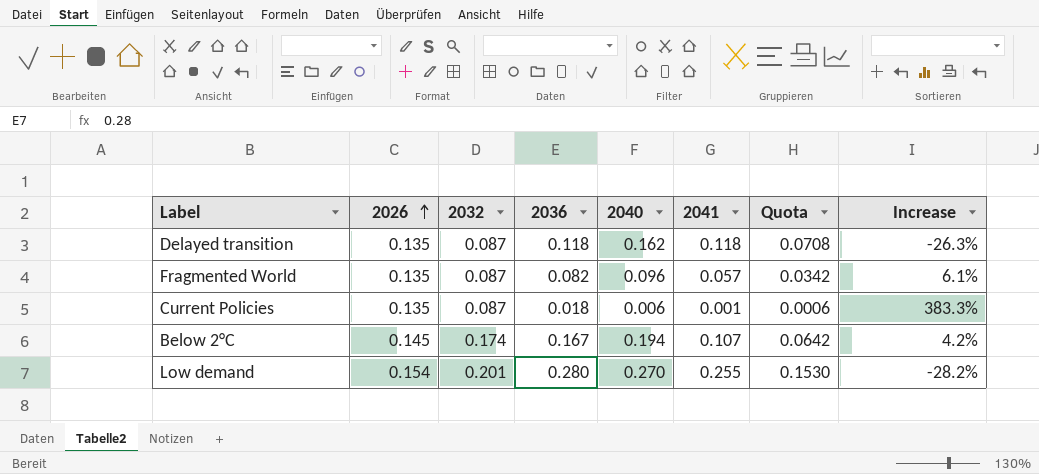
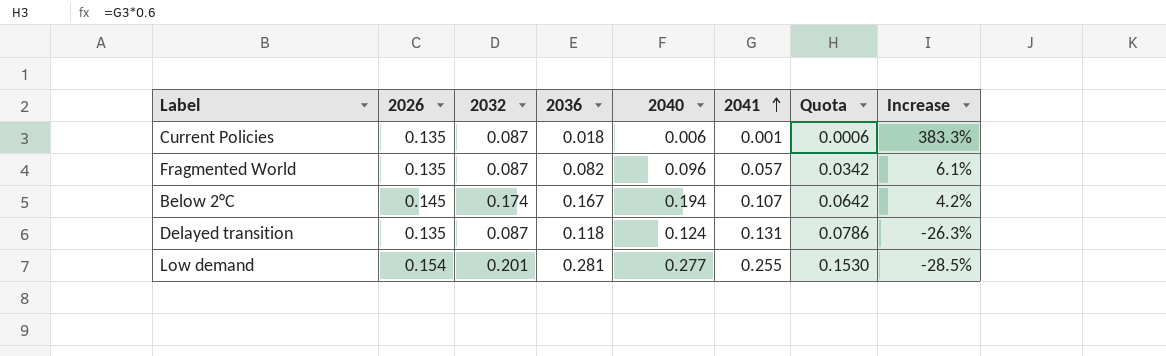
row order: 2026 ascending -> 2041 ascending
Delayed transition | 2040: 0.162 -> 0.124
Delayed transition | 2041: 0.118 -> 0.131
Delayed transition | Quota: 0.0708 -> 0.0786
Low demand | 2036: 0.280 -> 0.281
Low demand | 2040: 0.270 -> 0.277
Low demand | Increase: -28.2% -> -28.5%

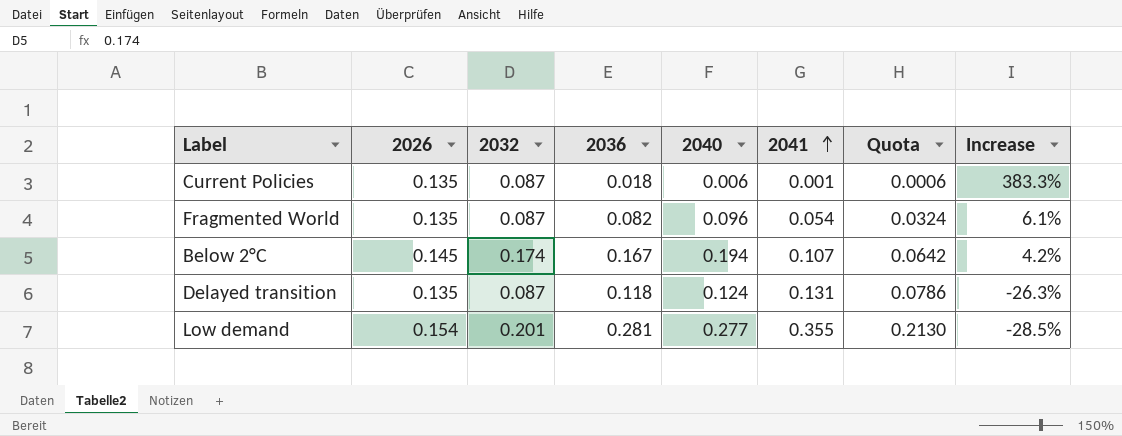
Fragmented World | 2041: 0.057 -> 0.054
Fragmented World | Quota: 0.0342 -> 0.0324
Low demand | 2041: 0.255 -> 0.355
Low demand | Quota: 0.1530 -> 0.2130

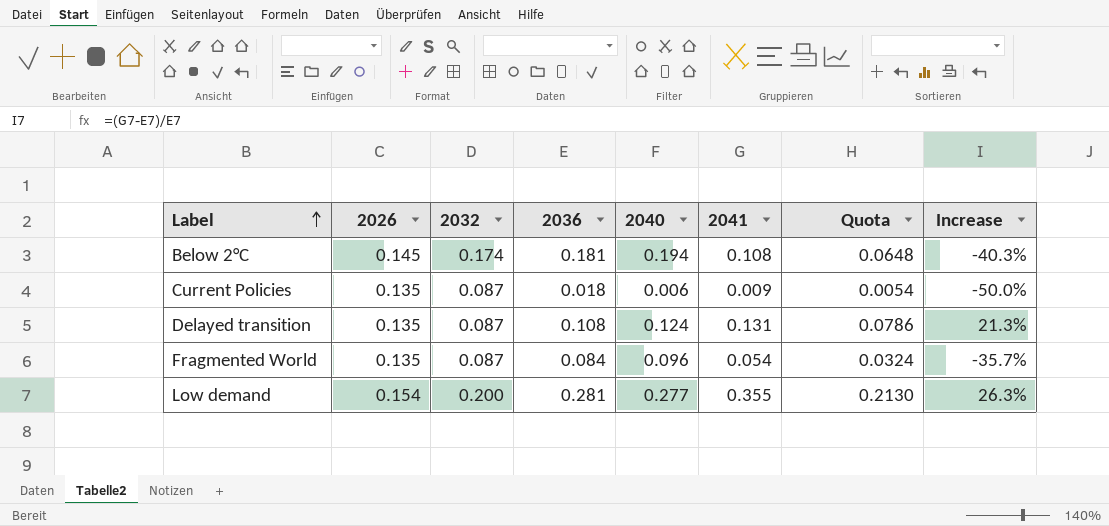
row order: 2041 ascending -> Label ascending
column Increase | formula: ([2032] - [2036]) / [2036] -> ([2041] - [2036]) / [2036]
Below 2°C | 2036: 0.167 -> 0.181
Below 2°C | 2041: 0.107 -> 0.108
Below 2°C | Quota: 0.0642 -> 0.0648
Current Policies | 2041: 0.001 -> 0.009
Current Policies | Quota: 0.0006 -> 0.0054
Delayed transition | 2036: 0.118 -> 0.108
Fragmented World | 2036: 0.082 -> 0.084
Low demand | 2032: 0.201 -> 0.200

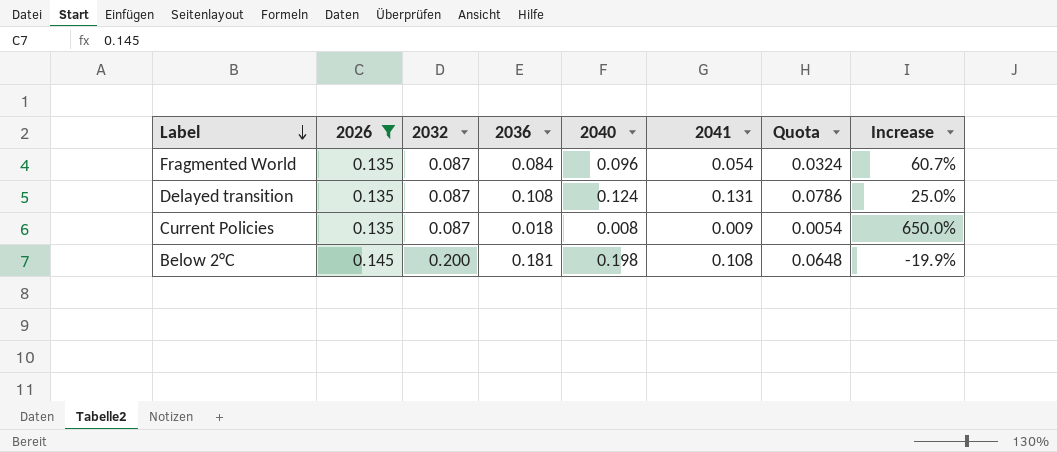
filter: none -> 2026 != 0.154
row order: Label ascending -> Label descending
column Increase | formula: ([2041] - [2036]) / [2036] -> ([2026] - [2036]) / [2036]
Current Policies | 2040: 0.006 -> 0.008
Below 2°C | 2032: 0.174 -> 0.200
Below 2°C | 2040: 0.194 -> 0.198

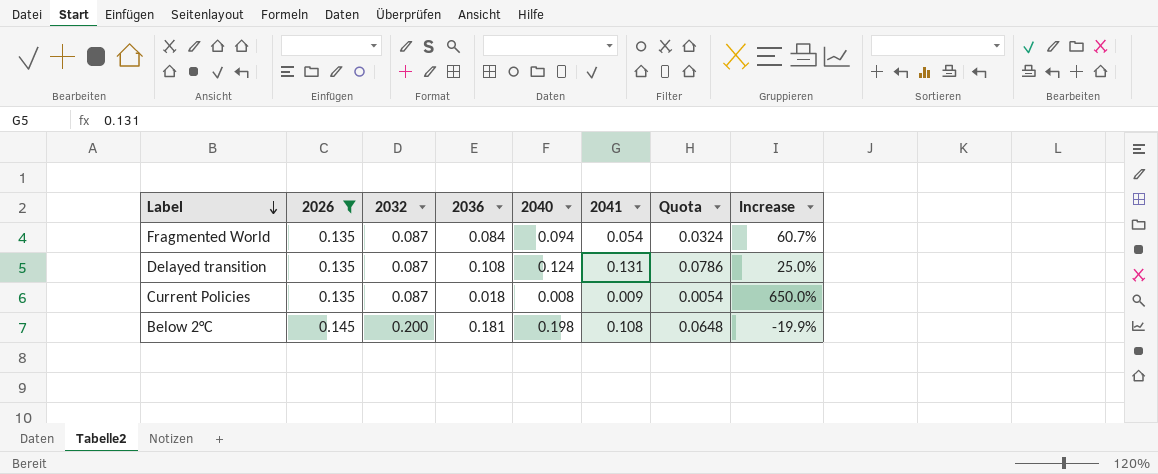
Fragmented World | 2040: 0.096 -> 0.094

